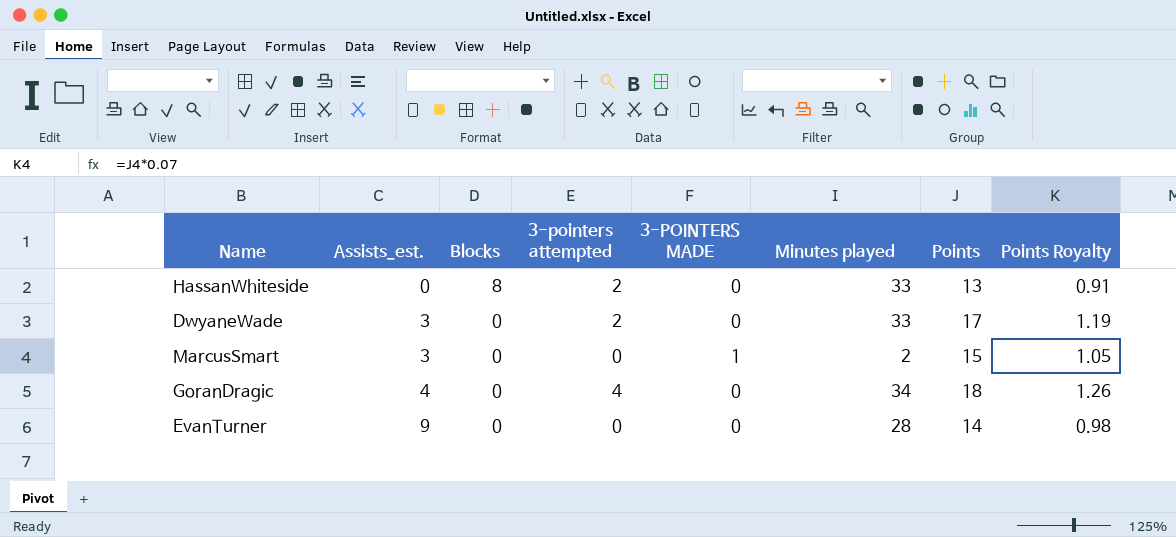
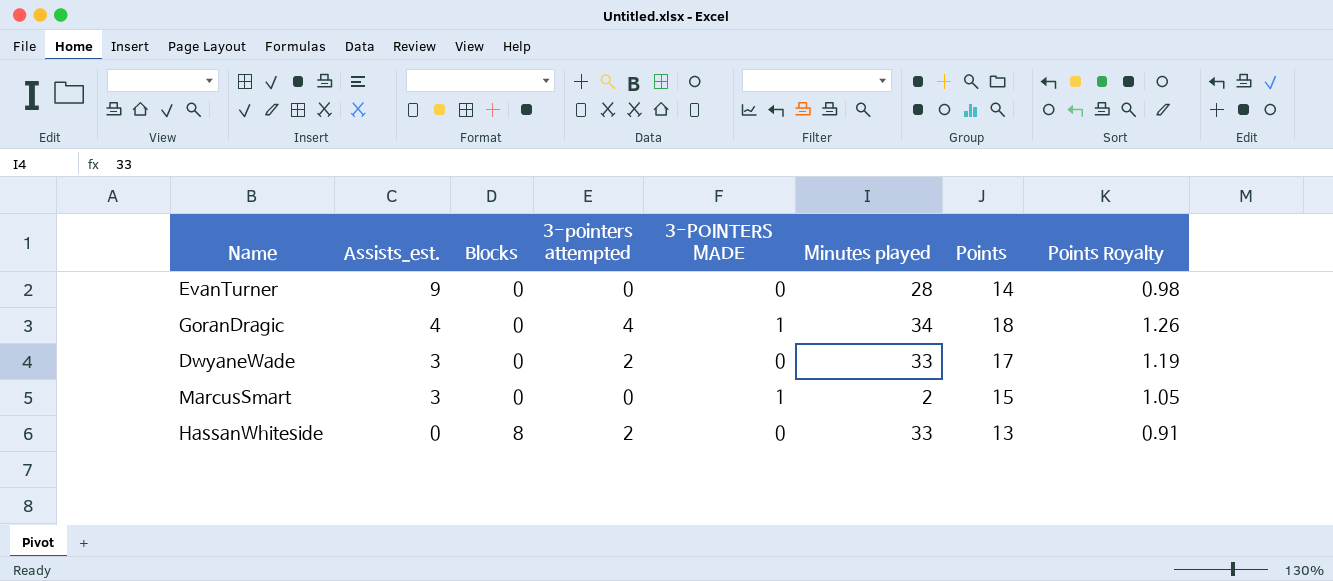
row order: Assists_est. ascending -> Assists_est. descending
GoranDragic | 3-POINTERS MADE: 0 -> 1

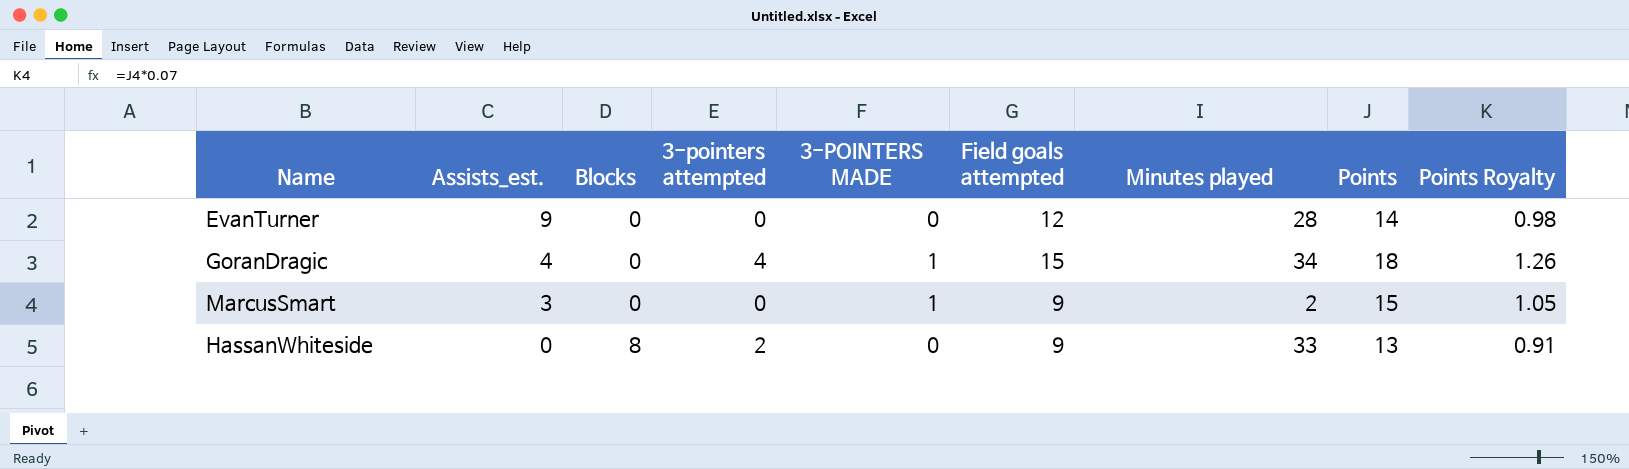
column Field goals attempted | position: none -> 6
row DwyaneWade: 3 | 0 | 2 | 0 | 33 | 17 | 1.19 -> none

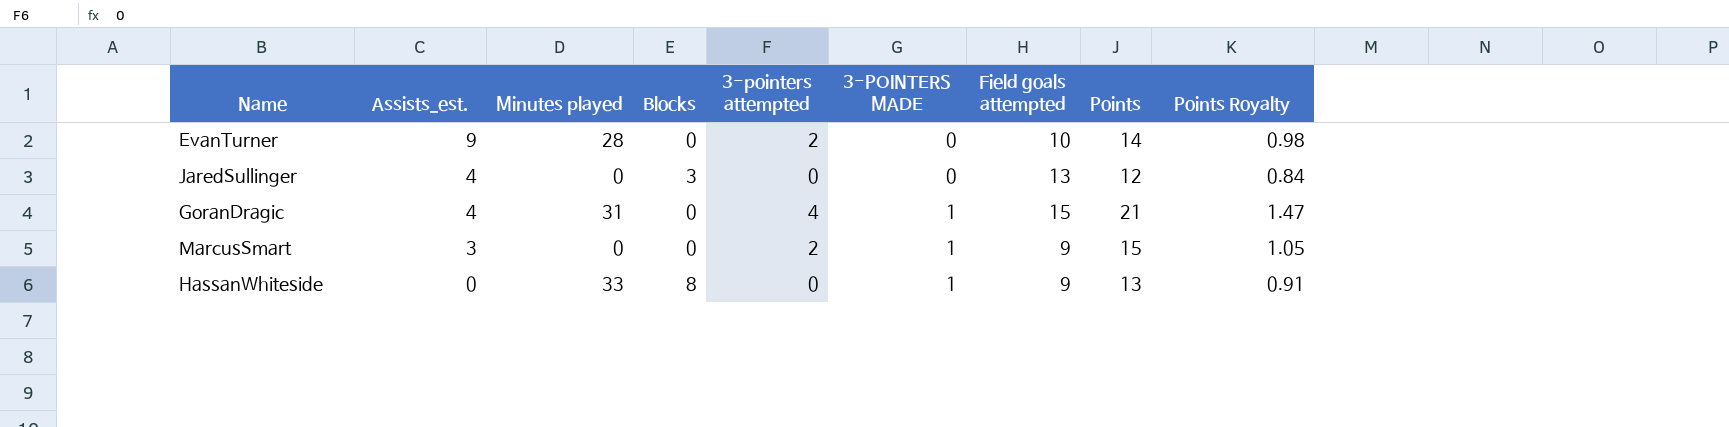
column Minutes played | position: 7 -> 3
EvanTurner | 3-pointers attempted: 0 -> 2
EvanTurner | Field goals attempted: 12 -> 10
row JaredSullinger: none -> 4 | 0 | 3 | 0 | 0 | 13 | 12 | 0.84
GoranDragic | Minutes played: 34 -> 31
GoranDragic | Points: 18 -> 21
GoranDragic | Points Royalty: 1.26 -> 1.47
MarcusSmart | Minutes played: 2 -> 0
MarcusSmart | 3-pointers attempted: 0 -> 2
HassanWhiteside | 3-pointers attempted: 2 -> 0
HassanWhiteside | 3-POINTERS MADE: 0 -> 1

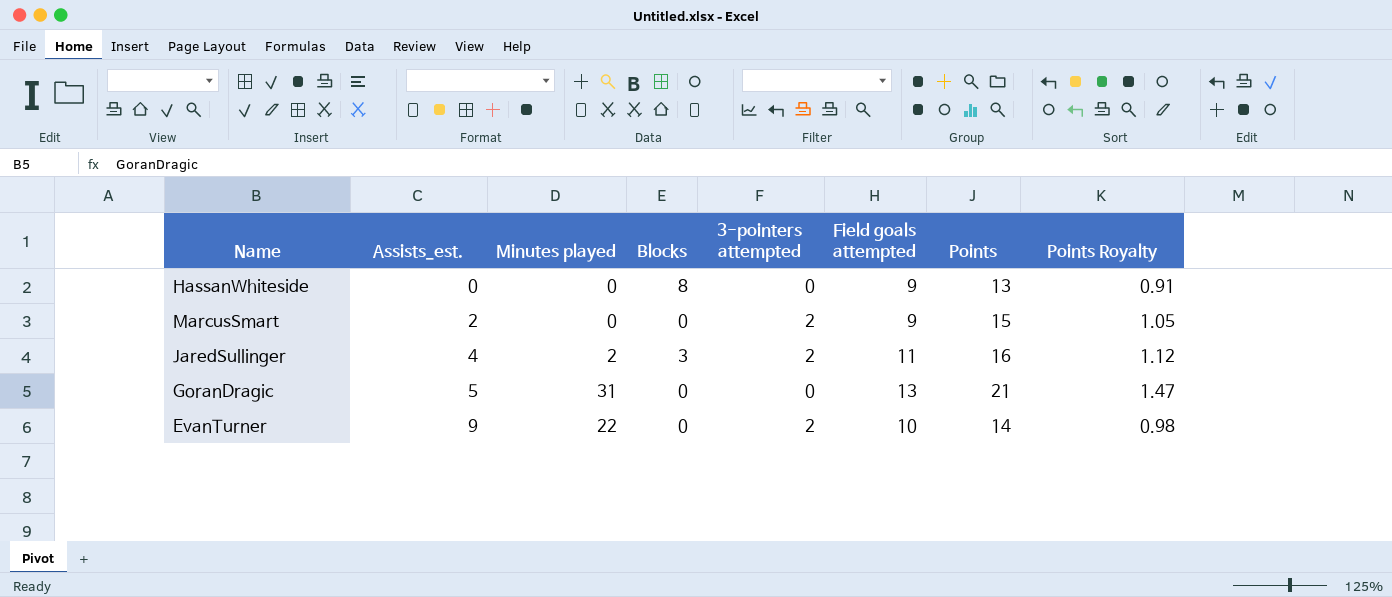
row order: Assists_est. descending -> Assists_est. ascending
column 3-POINTERS MADE | position: 6 -> none
HassanWhiteside | Minutes played: 33 -> 0
MarcusSmart | Assists_est.: 3 -> 2
JaredSullinger | Minutes played: 0 -> 2
JaredSullinger | 3-pointers attempted: 0 -> 2
JaredSullinger | Field goals attempted: 13 -> 11
JaredSullinger | Points: 12 -> 16
JaredSullinger | Points Royalty: 0.84 -> 1.12
GoranDragic | Assists_est.: 4 -> 5
GoranDragic | 3-pointers attempted: 4 -> 0
GoranDragic | Field goals attempted: 15 -> 13
EvanTurner | Minutes played: 28 -> 22

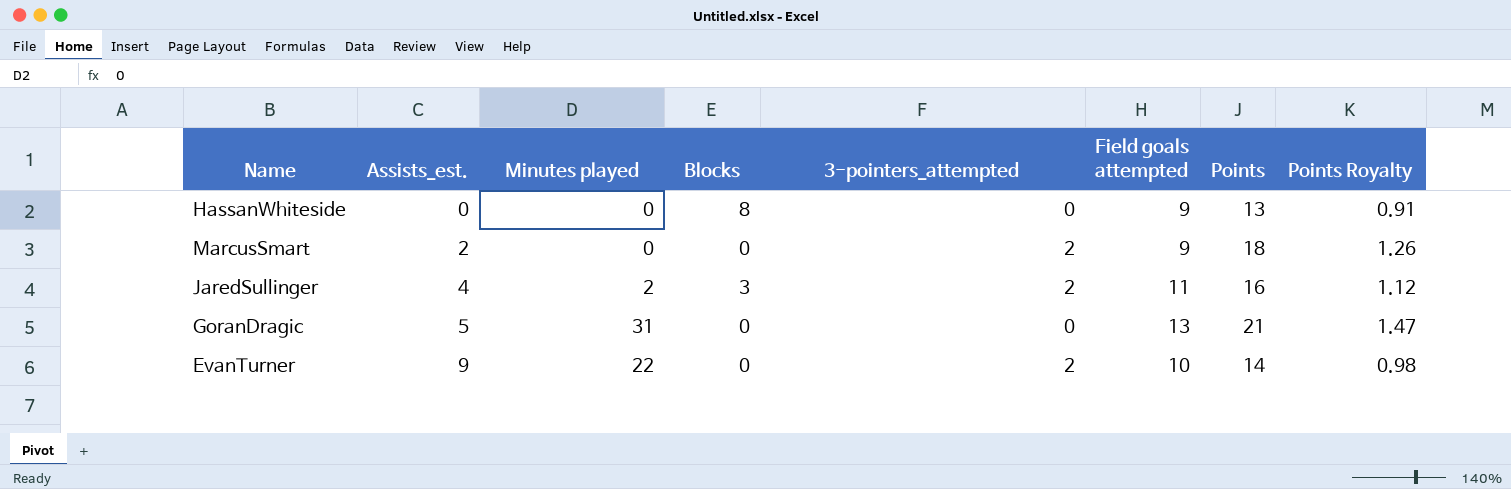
column name: 3-pointers attempted -> 3-pointers_attempted
MarcusSmart | Points: 15 -> 18
MarcusSmart | Points Royalty: 1.05 -> 1.26

